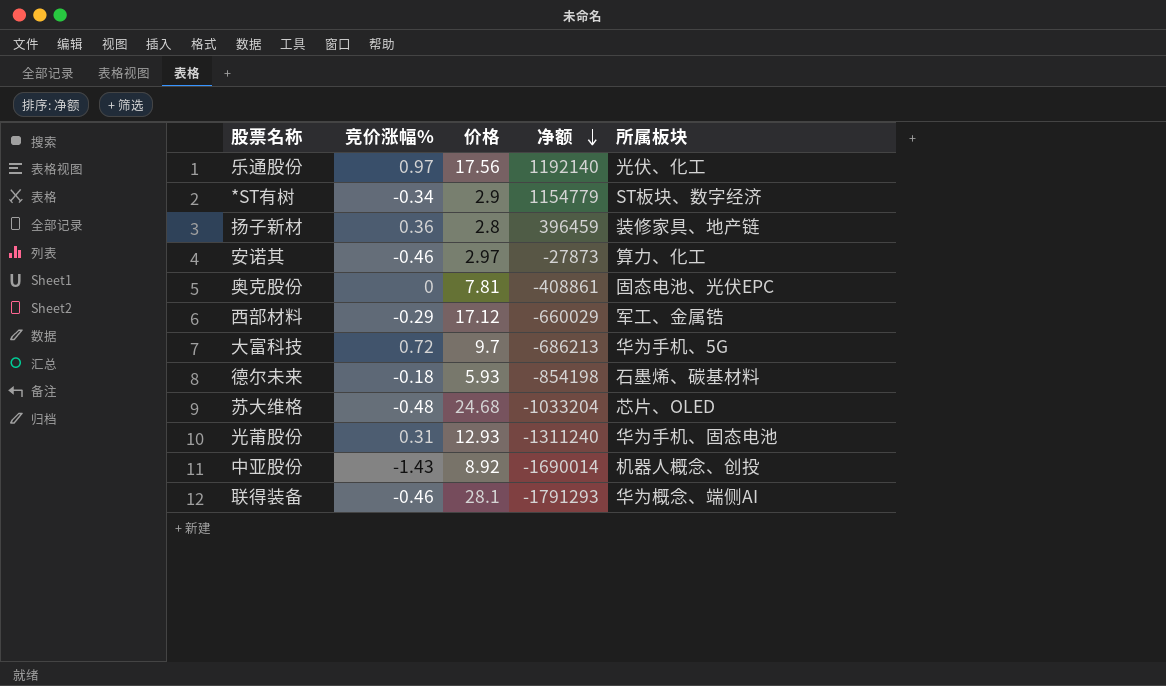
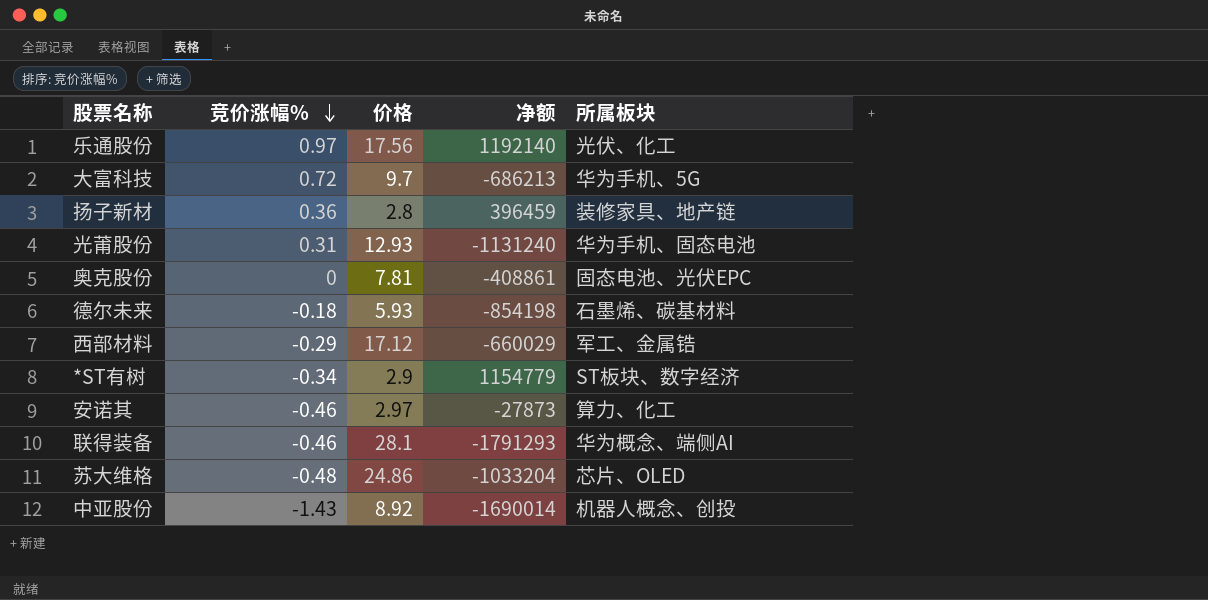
row order: 净额 descending -> 竞价涨幅% descending
光莆股份 | 净额: -1311240 -> -1131240
苏大维格 | 价格: 24.68 -> 24.86

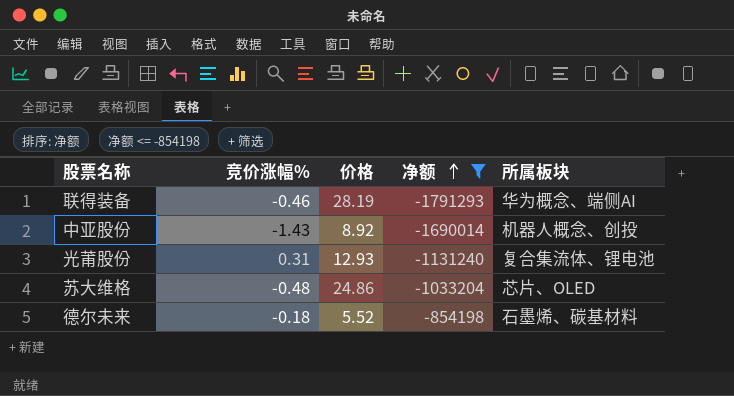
filter: none -> 净额 <= -854198
row order: 竞价涨幅% descending -> 净额 ascending
联得装备 | 价格: 28.1 -> 28.19
光莆股份 | 所属板块: 华为手机、固态电池 -> 复合集流体、锂电池
德尔未来 | 价格: 5.93 -> 5.52

